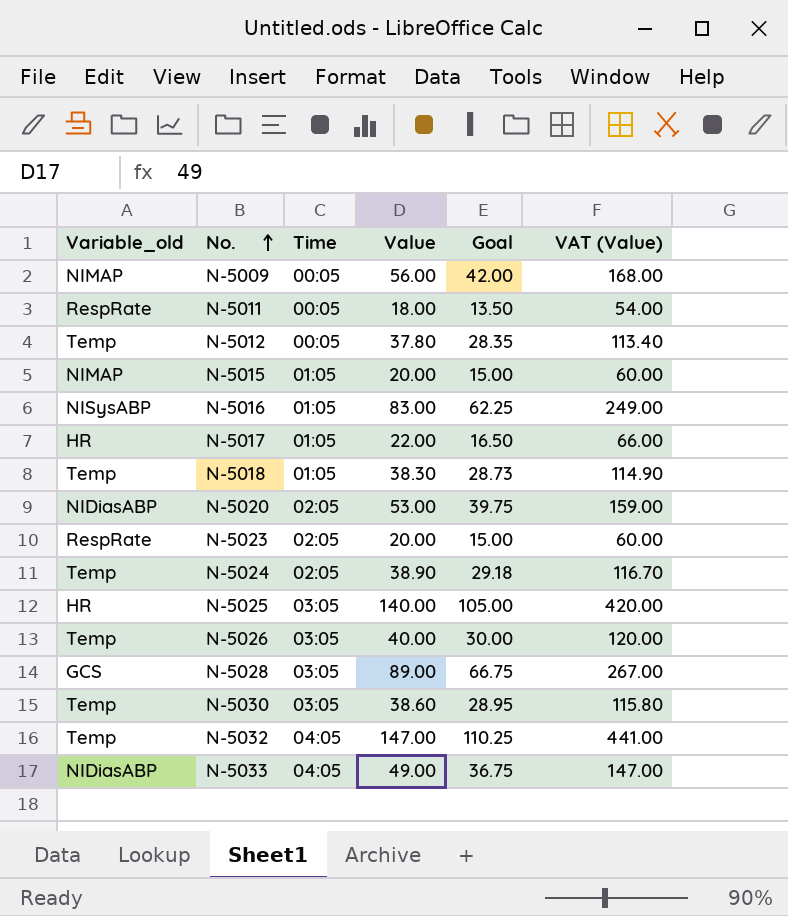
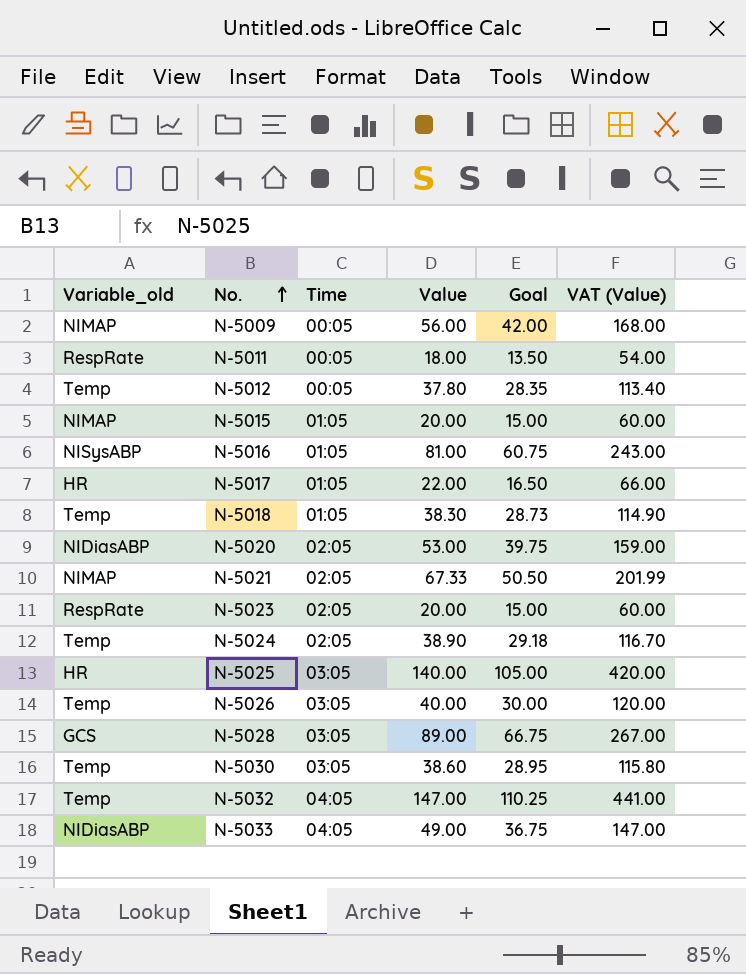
N-5016 | Value: 83.00 -> 81.00
N-5016 | Goal: 62.25 -> 60.75
N-5016 | VAT (Value): 249.00 -> 243.00
row N-5021: none -> NIMAP | 02:05 | 67.33 | 50.50 | 201.99

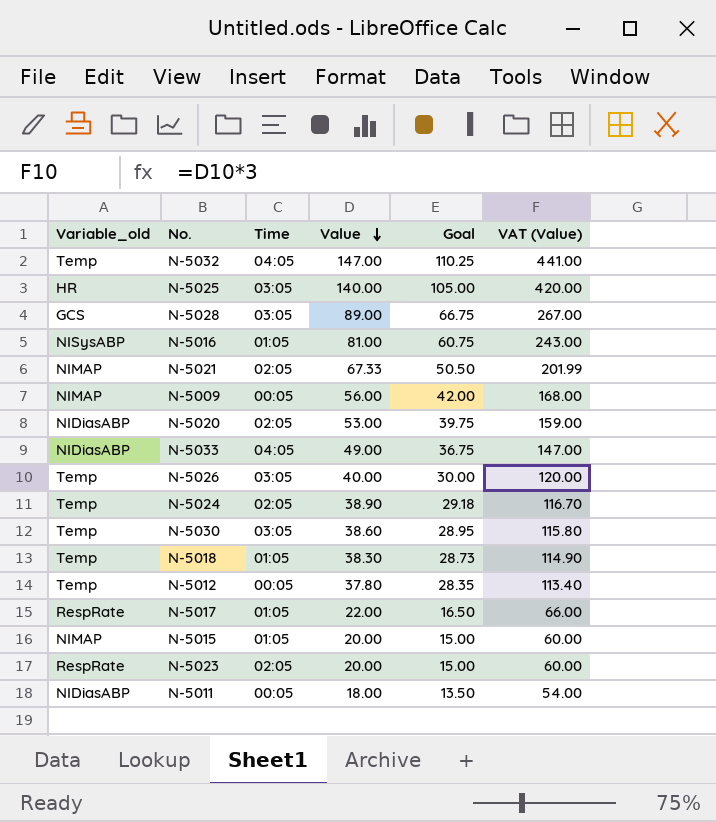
row order: No. ascending -> Value descending
N-5017 | Variable_old: HR -> RespRate
N-5011 | Variable_old: RespRate -> NIDiasABP

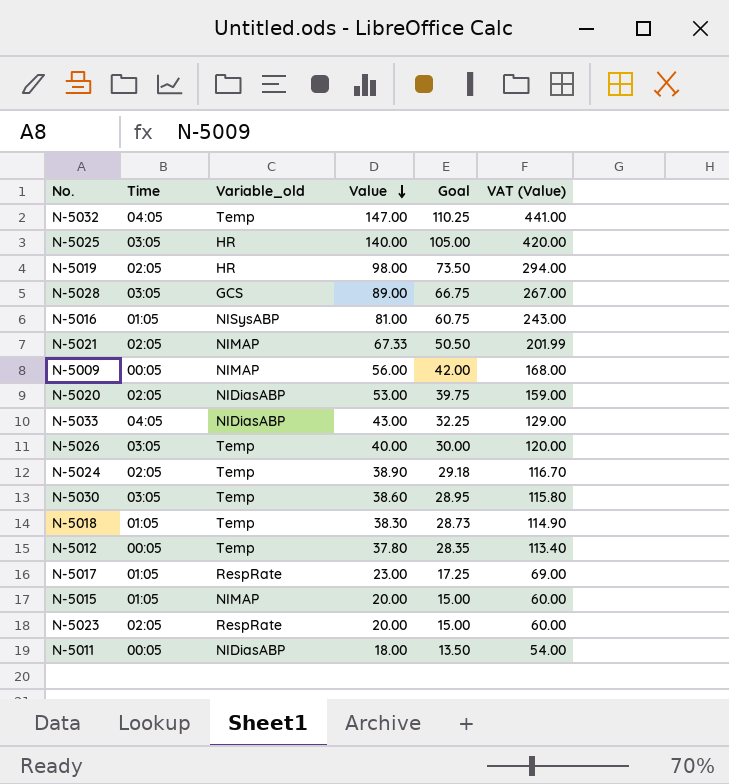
column Variable_old | position: 1 -> 3
row N-5019: none -> 02:05 | HR | 98.00 | 73.50 | 294.00
N-5033 | Value: 49.00 -> 43.00
N-5033 | Goal: 36.75 -> 32.25
N-5033 | VAT (Value): 147.00 -> 129.00
N-5017 | Value: 22.00 -> 23.00
N-5017 | Goal: 16.50 -> 17.25
N-5017 | VAT (Value): 66.00 -> 69.00

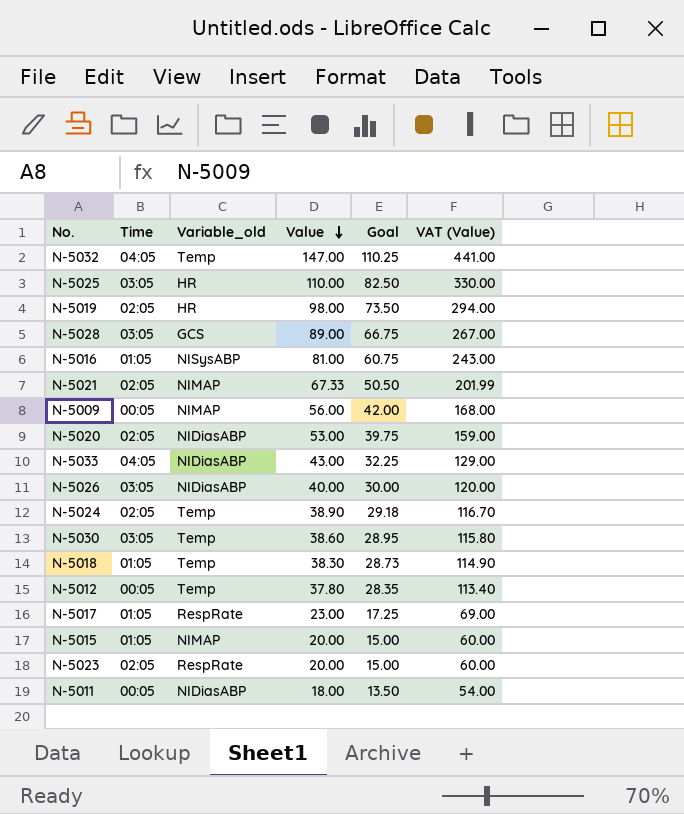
N-5025 | Value: 140.00 -> 110.00
N-5025 | Goal: 105.00 -> 82.50
N-5025 | VAT (Value): 420.00 -> 330.00
N-5026 | Variable_old: Temp -> NIDiasABP

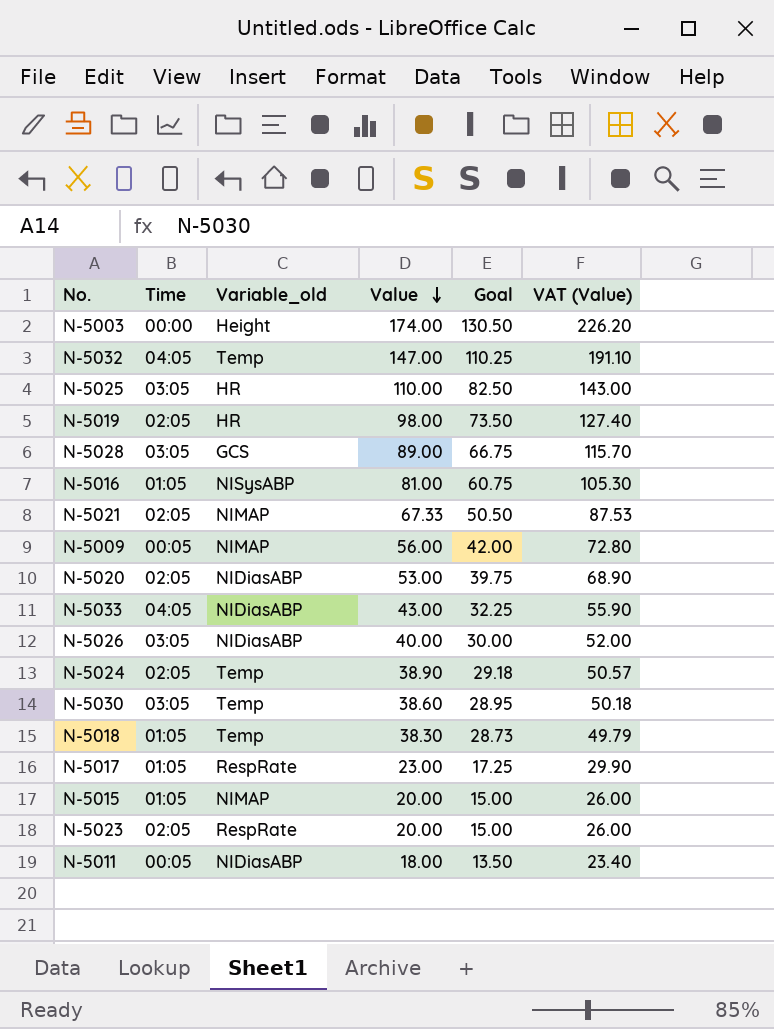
column VAT (Value) | formula: [Value] * 3 -> [Value] * 1.3
row N-5012: 00:05 | Temp | 37.80 | 28.35 | 113.40 -> none
row N-5003: none -> 00:00 | Height | 174.00 | 130.50 | 226.20

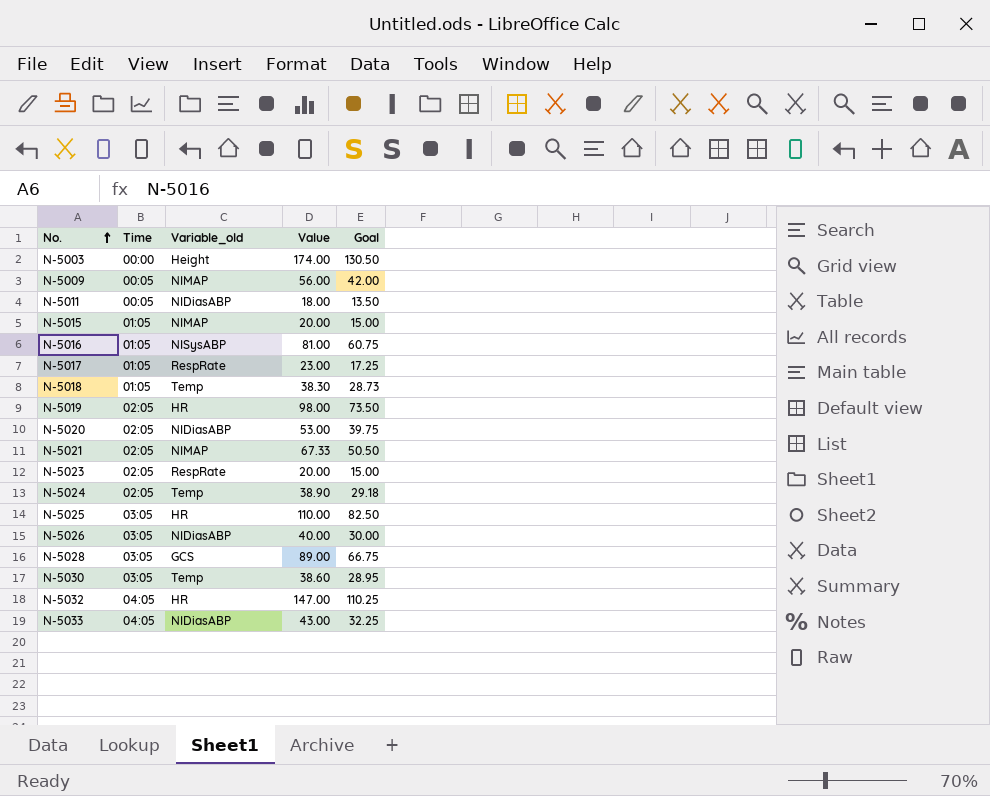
row order: Value descending -> No. ascending
column VAT (Value) | formula: [Value] * 1.3 -> none
N-5032 | Variable_old: Temp -> HR

